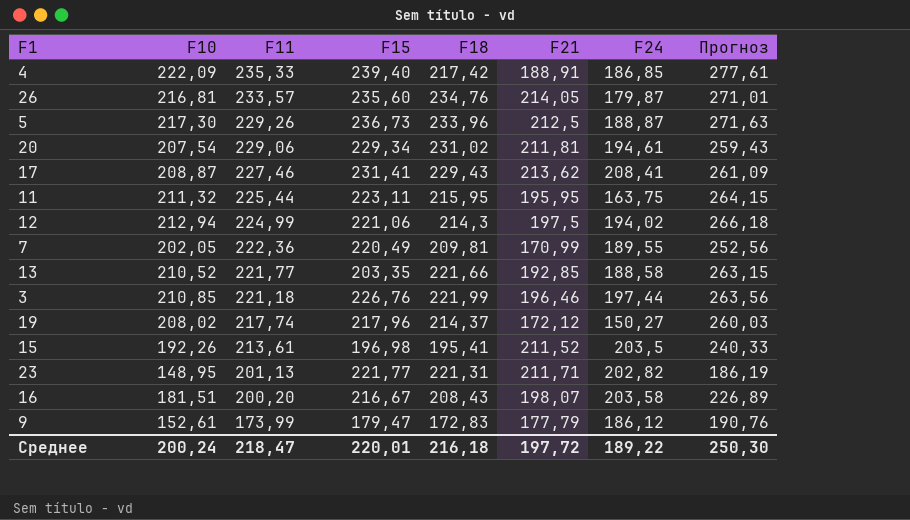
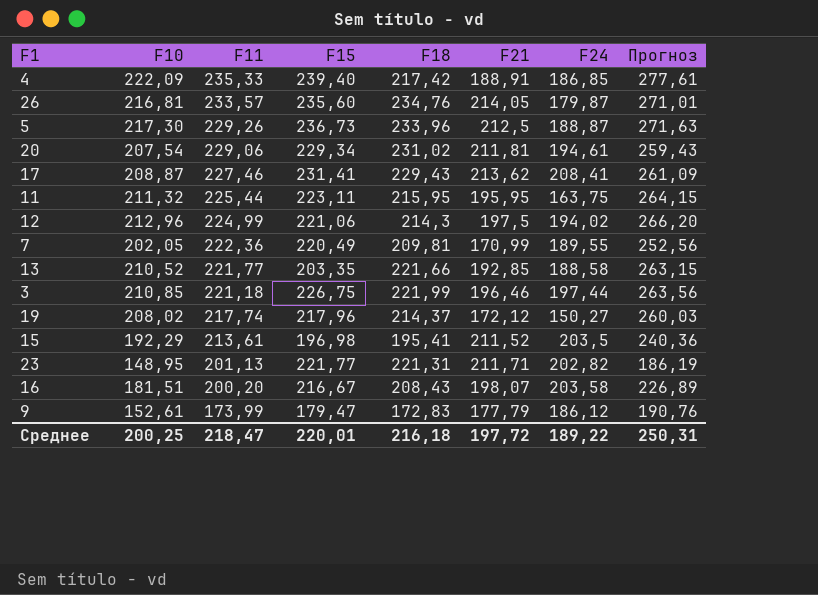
12 | F10: 212,94 -> 212,96
12 | Прогноз: 266,18 -> 266,20
3 | F15: 226,76 -> 226,75
15 | F10: 192,26 -> 192,29
15 | Прогноз: 240,33 -> 240,36
Среднее | F10: 200,24 -> 200,25
Среднее | Прогноз: 250,30 -> 250,31

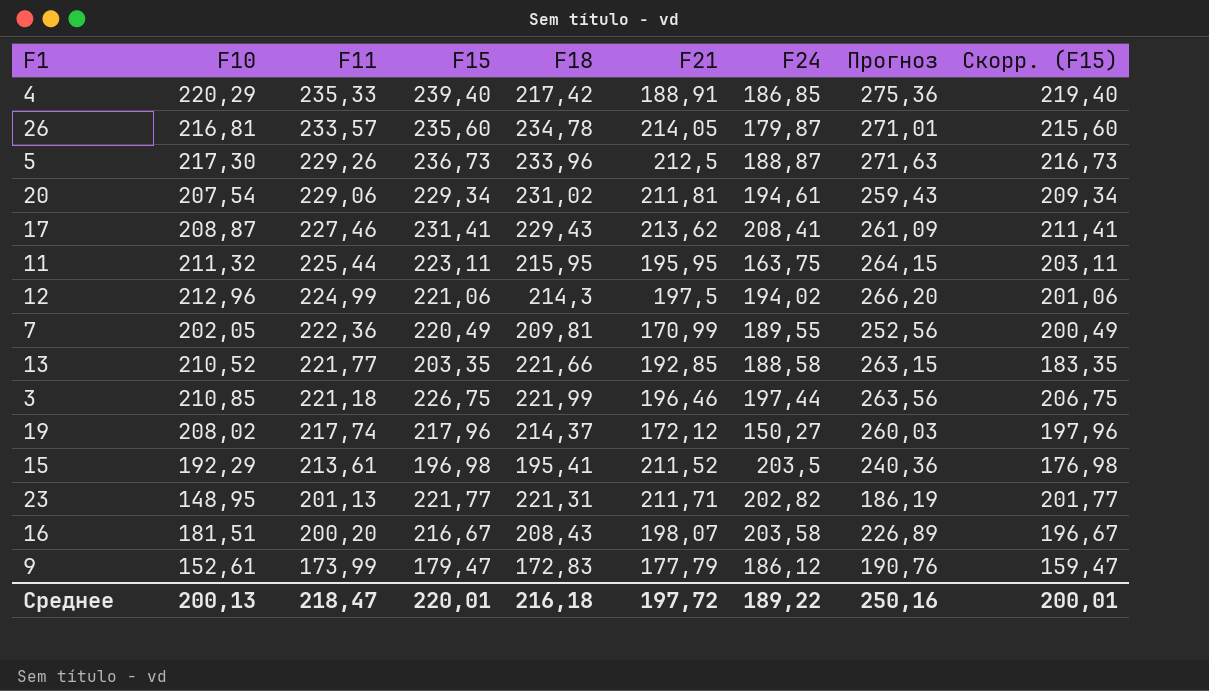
column Скорр. (F15) | formula: none -> [F15] - 20
4 | F10: 222,09 -> 220,29
4 | Прогноз: 277,61 -> 275,36
26 | F18: 234,76 -> 234,78
Среднее | F10: 200,25 -> 200,13
Среднее | Прогноз: 250,31 -> 250,16

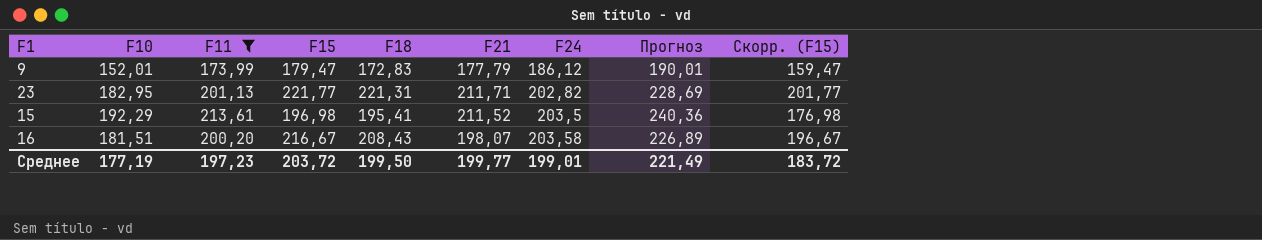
filter: none -> F11 <= 213,61
row order: F11 descending -> F24 ascending
9 | F10: 152,61 -> 152,01
9 | Прогноз: 190,76 -> 190,01
23 | F10: 148,95 -> 182,95
23 | Прогноз: 186,19 -> 228,69
Среднее | F10: 200,13 -> 177,19
Среднее | F11: 218,47 -> 197,23
Среднее | F15: 220,01 -> 203,72
Среднее | F18: 216,18 -> 199,50
Среднее | F21: 197,72 -> 199,77
Среднее | F24: 189,22 -> 199,01
Среднее | Прогноз: 250,16 -> 221,49
Среднее | Скорр. (F15): 200,01 -> 183,72

